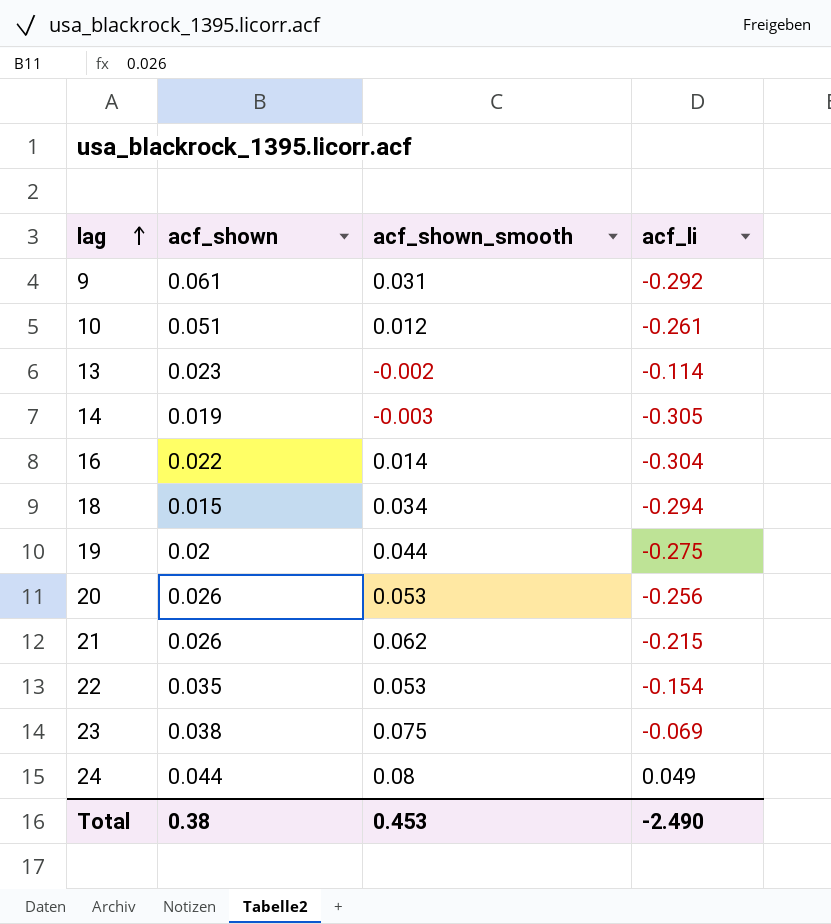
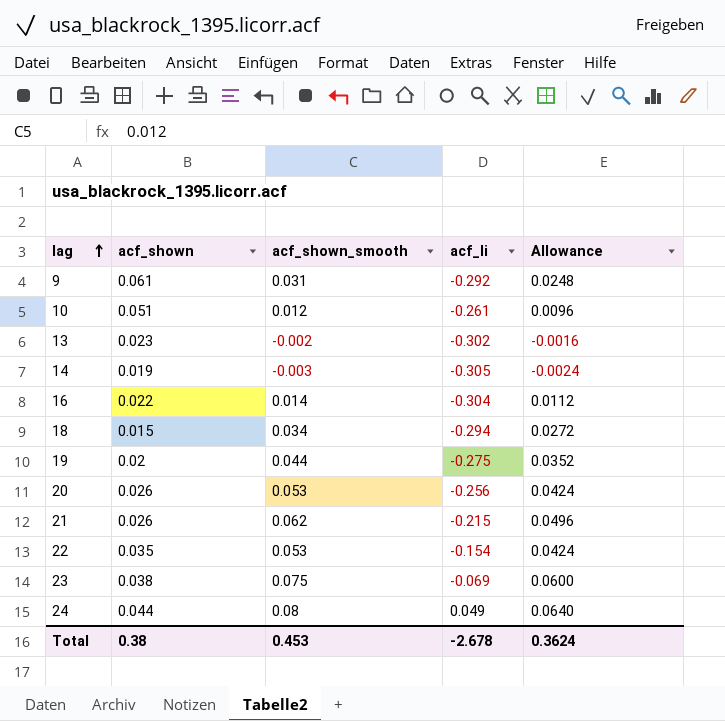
column Allowance | formula: none -> [acf_shown_smooth] * 0.8
13 | acf_li: -0.114 -> -0.302
Total | acf_li: -2.490 -> -2.678

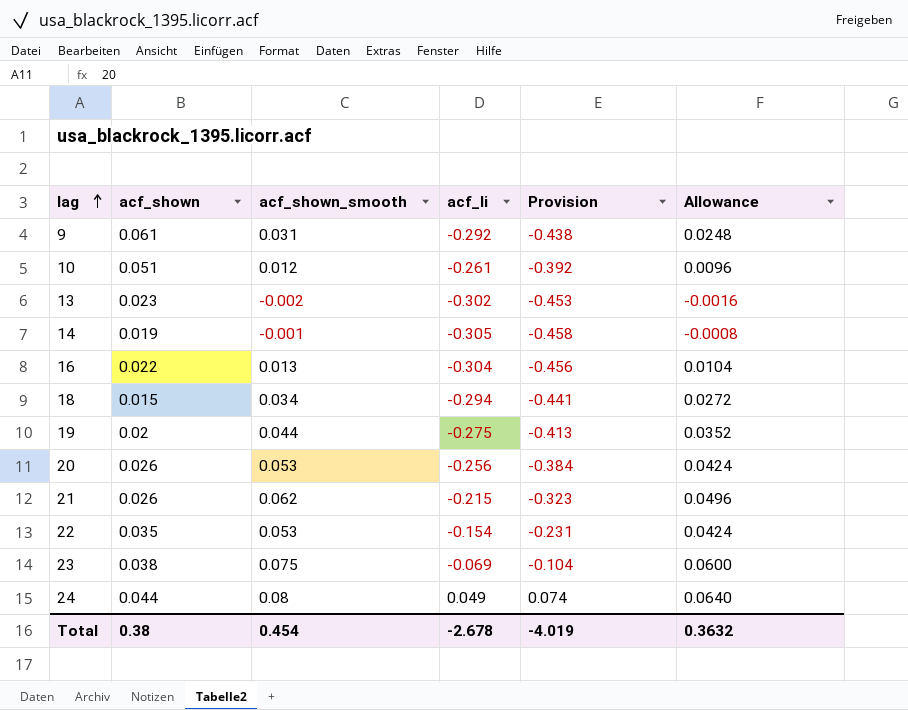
column Provision | formula: none -> [acf_li] * 1.5
14 | acf_shown_smooth: -0.003 -> -0.001
14 | Allowance: -0.0024 -> -0.0008
16 | acf_shown_smooth: 0.014 -> 0.013
16 | Allowance: 0.0112 -> 0.0104
Total | acf_shown_smooth: 0.453 -> 0.454
Total | Allowance: 0.3624 -> 0.3632

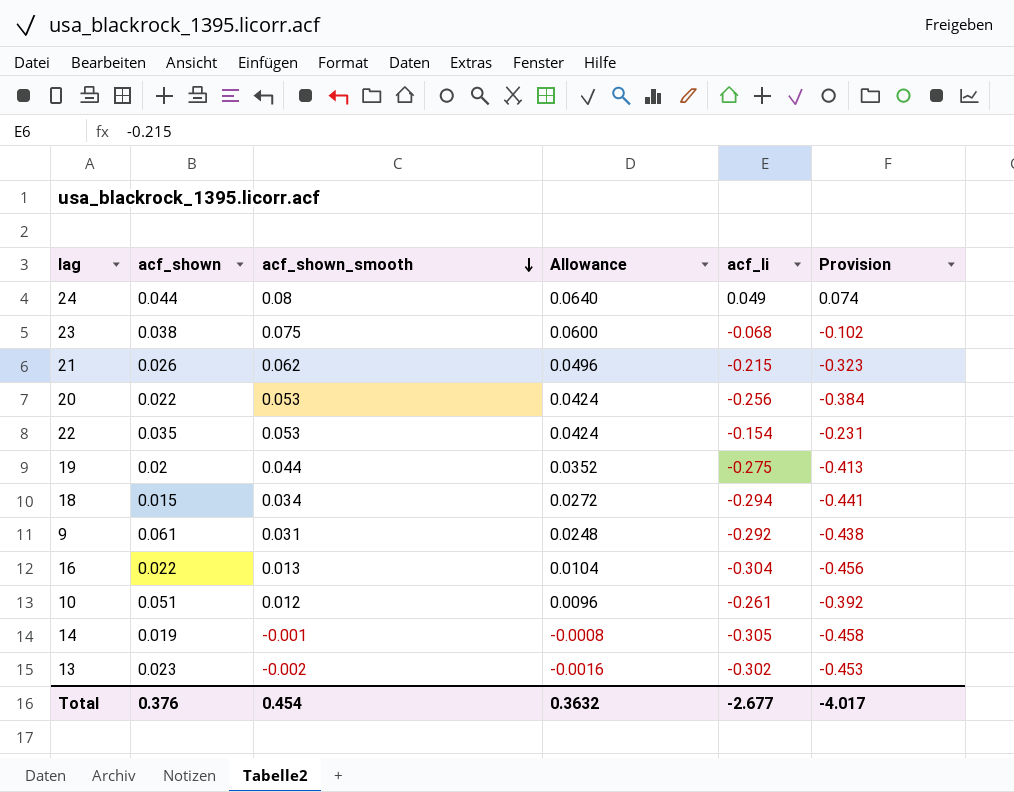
row order: lag ascending -> acf_shown_smooth descending
column Allowance | position: 6 -> 4
23 | acf_li: -0.069 -> -0.068
23 | Provision: -0.104 -> -0.102
20 | acf_shown: 0.026 -> 0.022
Total | acf_shown: 0.38 -> 0.376
Total | acf_li: -2.678 -> -2.677
Total | Provision: -4.019 -> -4.017

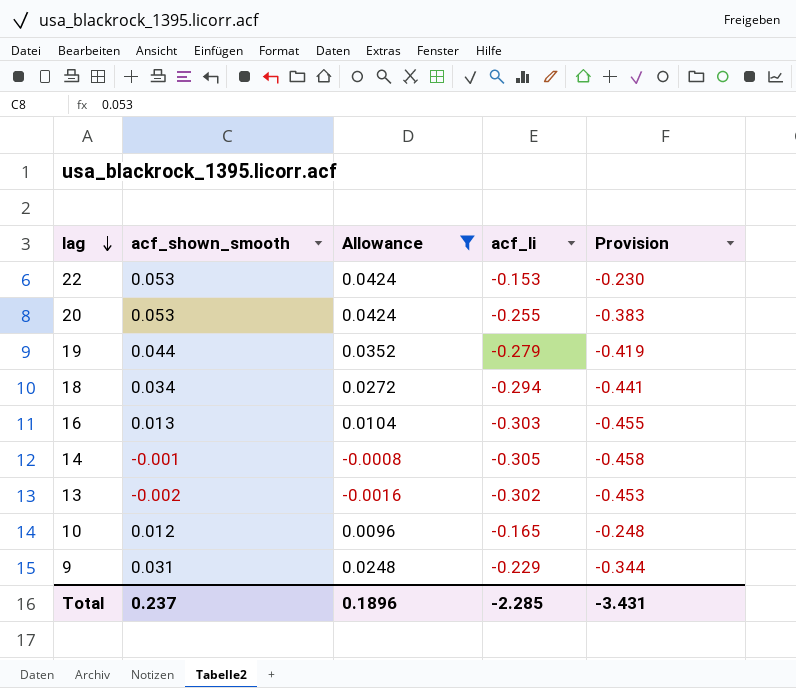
filter: none -> Allowance <= 0.0424
row order: acf_shown_smooth descending -> lag descending
column acf_shown | position: 2 -> none
22 | acf_li: -0.154 -> -0.153
22 | Provision: -0.231 -> -0.230
20 | acf_li: -0.256 -> -0.255
20 | Provision: -0.384 -> -0.383
19 | acf_li: -0.275 -> -0.279
19 | Provision: -0.413 -> -0.419
16 | acf_li: -0.304 -> -0.303
16 | Provision: -0.456 -> -0.455
10 | acf_li: -0.261 -> -0.165
10 | Provision: -0.392 -> -0.248
9 | acf_li: -0.292 -> -0.229
9 | Provision: -0.438 -> -0.344
Total | acf_shown_smooth: 0.454 -> 0.237
Total | Allowance: 0.3632 -> 0.1896
Total | acf_li: -2.677 -> -2.285
Total | Provision: -4.017 -> -3.431

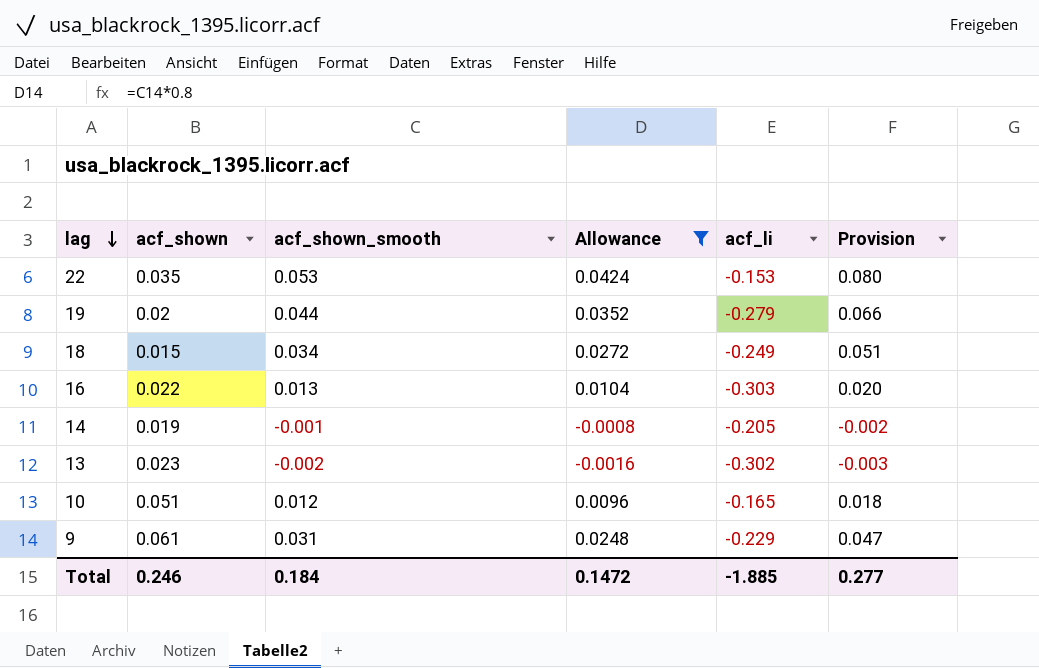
column acf_shown | position: none -> 2
column Provision | formula: [acf_li] * 1.5 -> [acf_shown_smooth] * 1.5
row 20: 0.053 | 0.0424 | -0.255 | -0.383 -> none
18 | acf_li: -0.294 -> -0.249
14 | acf_li: -0.305 -> -0.205
Total | acf_shown_smooth: 0.237 -> 0.184
Total | Allowance: 0.1896 -> 0.1472
Total | acf_li: -2.285 -> -1.885
Total | Provision: -3.431 -> 0.277

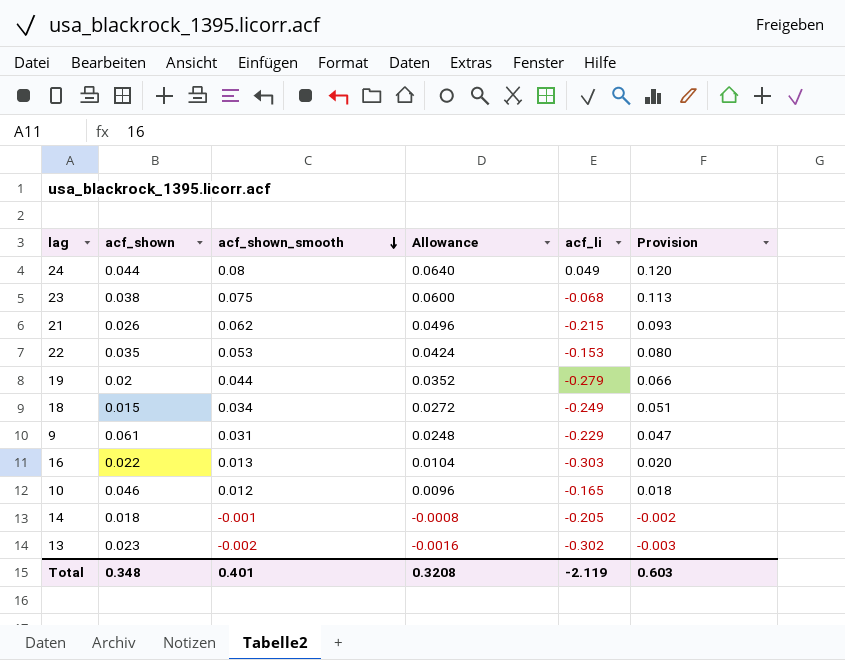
filter: Allowance <= 0.0424 -> none
row order: lag descending -> acf_shown_smooth descending
10 | acf_shown: 0.051 -> 0.046
14 | acf_shown: 0.019 -> 0.018
Total | acf_shown: 0.246 -> 0.348
Total | acf_shown_smooth: 0.184 -> 0.401
Total | Allowance: 0.1472 -> 0.3208
Total | acf_li: -1.885 -> -2.119
Total | Provision: 0.277 -> 0.603

